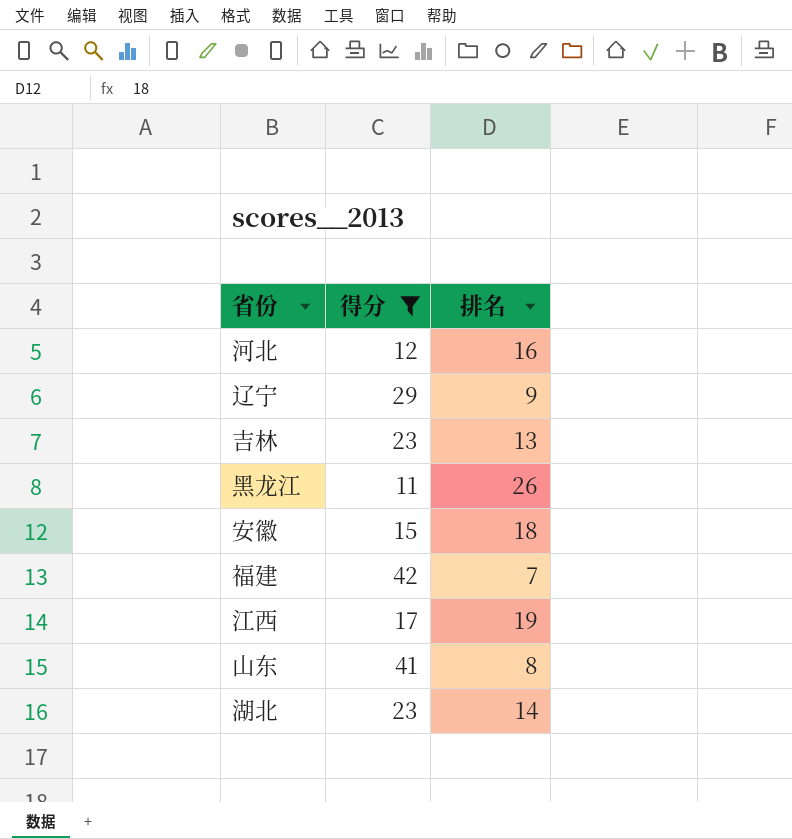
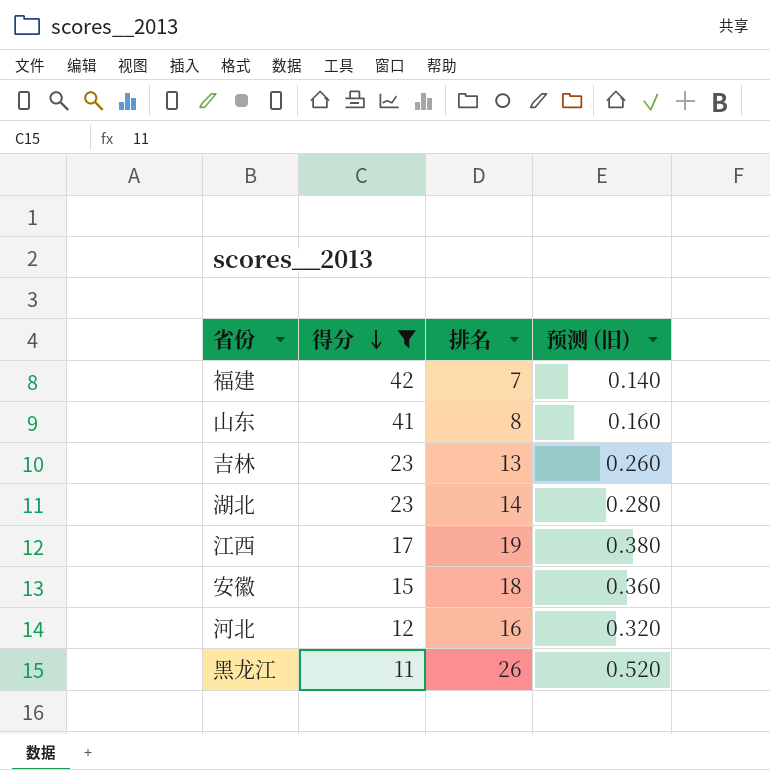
row order: none -> 得分 descending
column 预测 (旧) | formula: none -> [排名] * 0.02
row 辽宁: 29 | 9 -> none

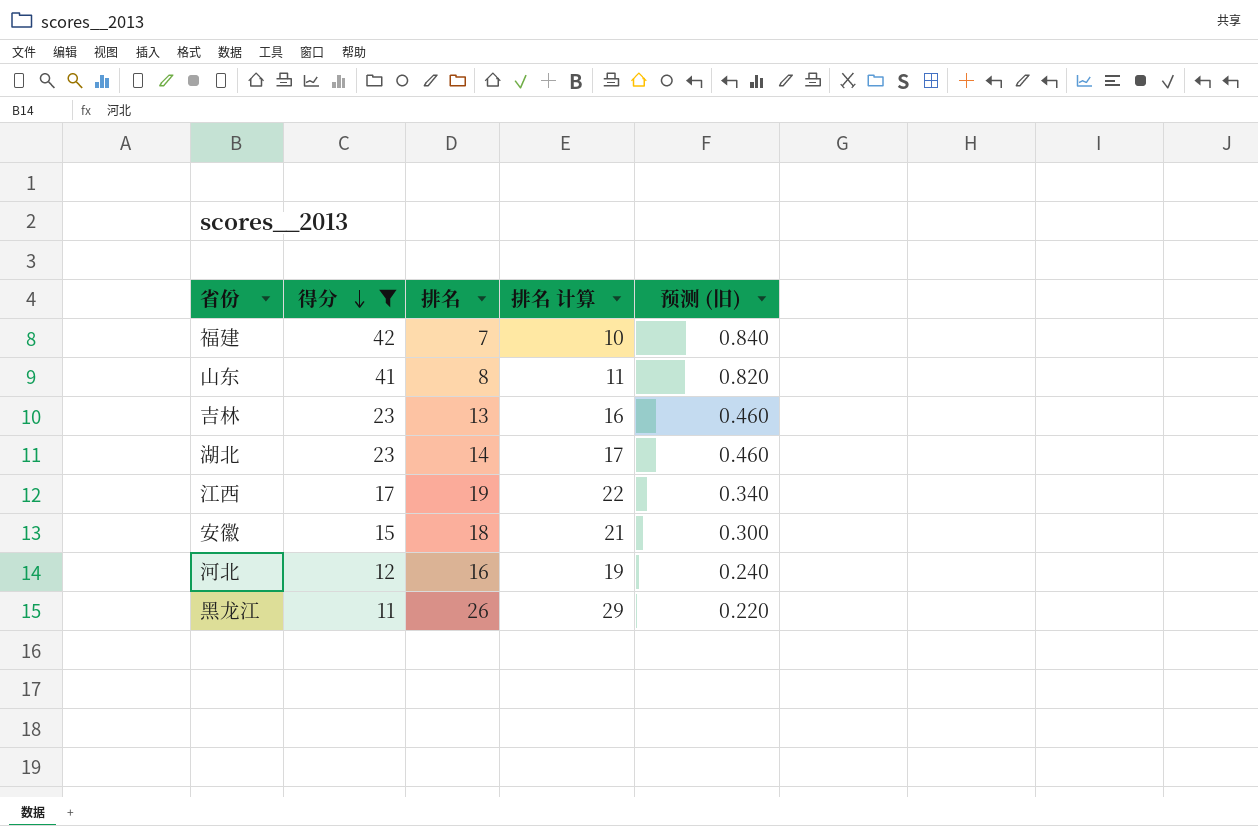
column 排名 计算 | formula: none -> [排名] + 3
column 预测 (旧) | formula: [排名] * 0.02 -> [得分] * 0.02

